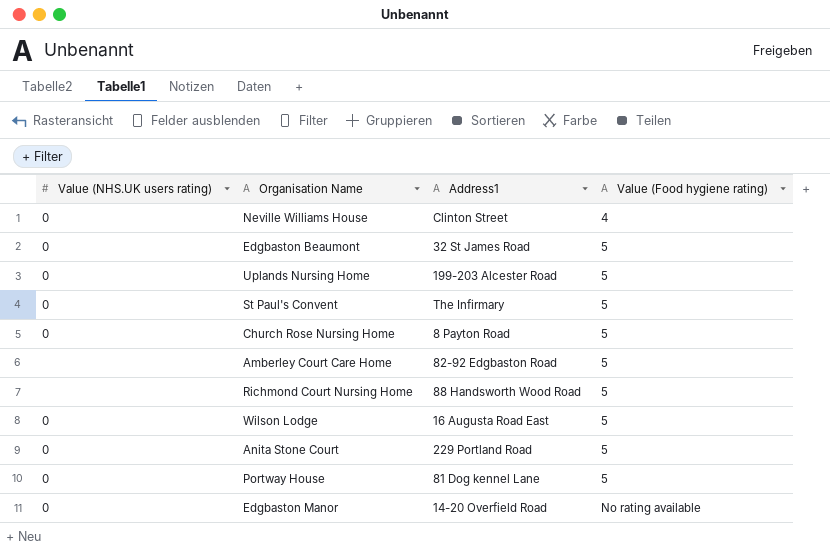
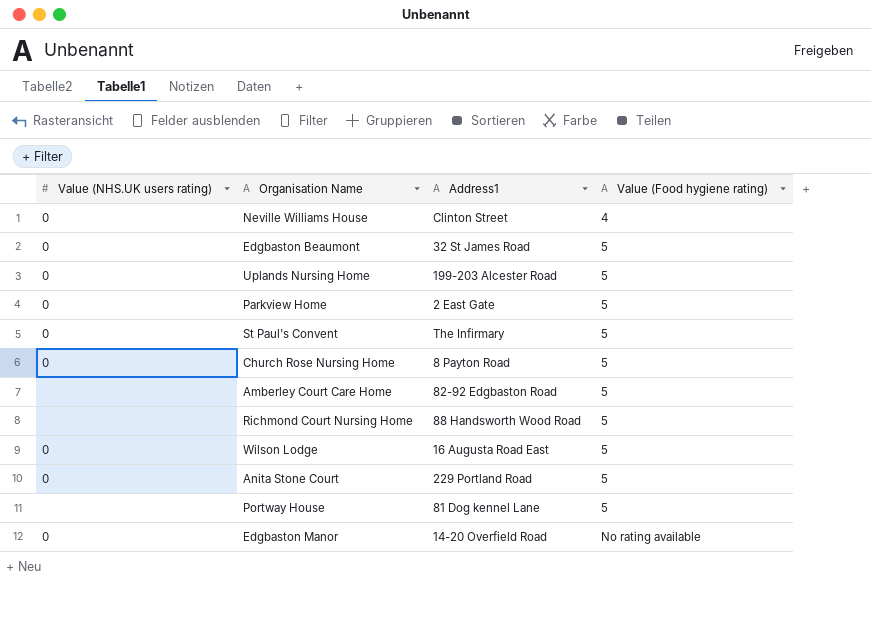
row Parkview Home: none -> 0 | 2 East Gate | 5
Portway House | Value (NHS.UK users rating): 0 -> none

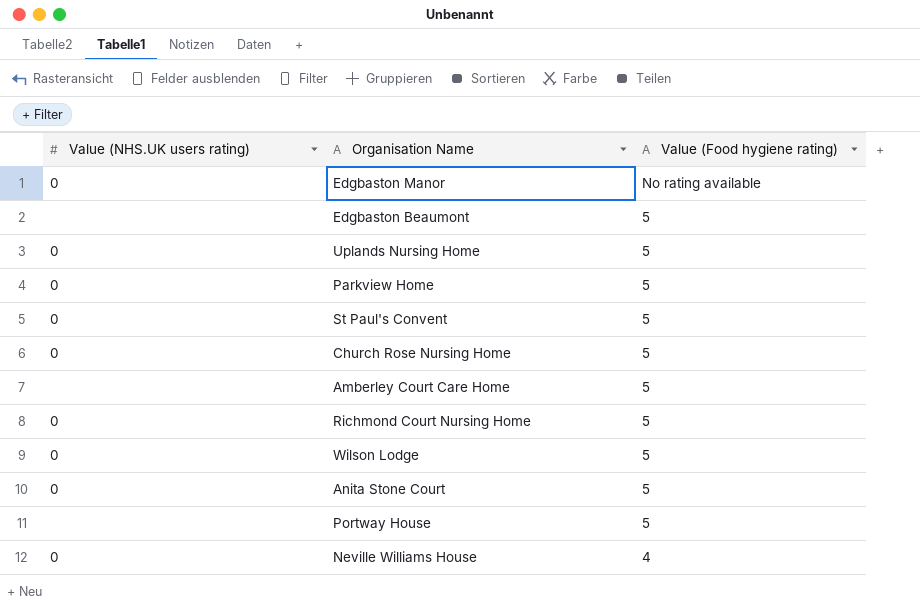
row order: Value (Food hygiene rating) ascending -> Value (Food hygiene rating) descending
column Address1 | position: 3 -> none
Edgbaston Beaumont | Value (NHS.UK users rating): 0 -> none
Richmond Court Nursing Home | Value (NHS.UK users rating): none -> 0

